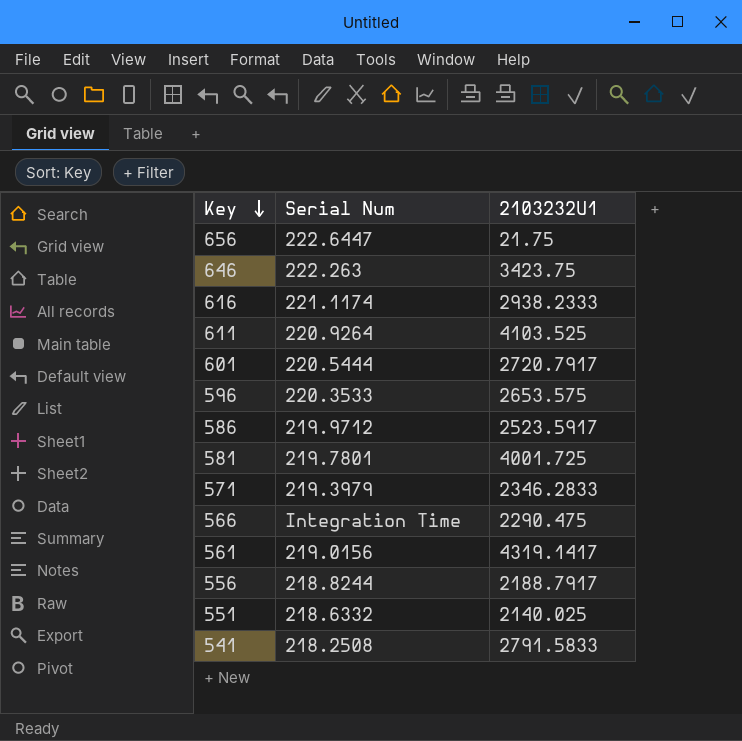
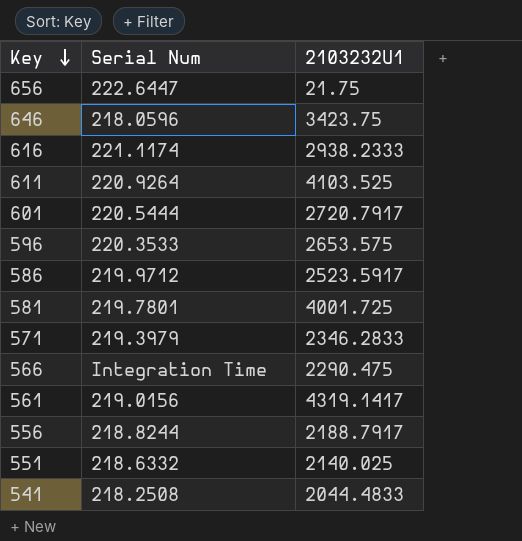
646 | Serial Num: 222.263 -> 218.0596
541 | 2103232U1: 2791.5833 -> 2044.4833

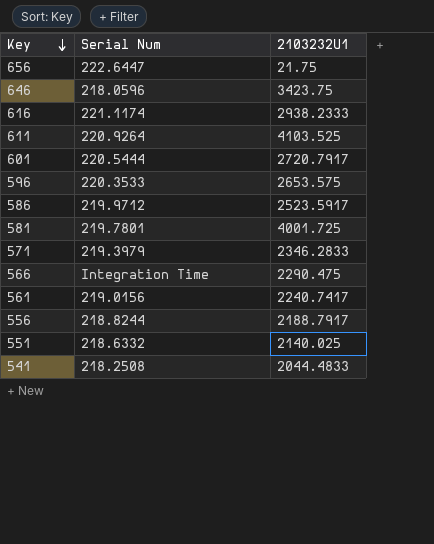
561 | 2103232U1: 4319.1417 -> 2240.7417

